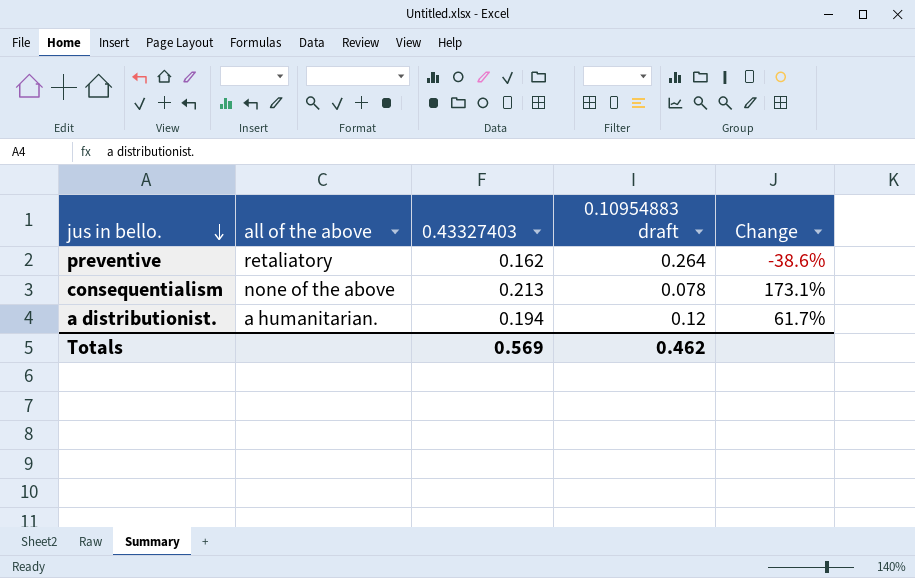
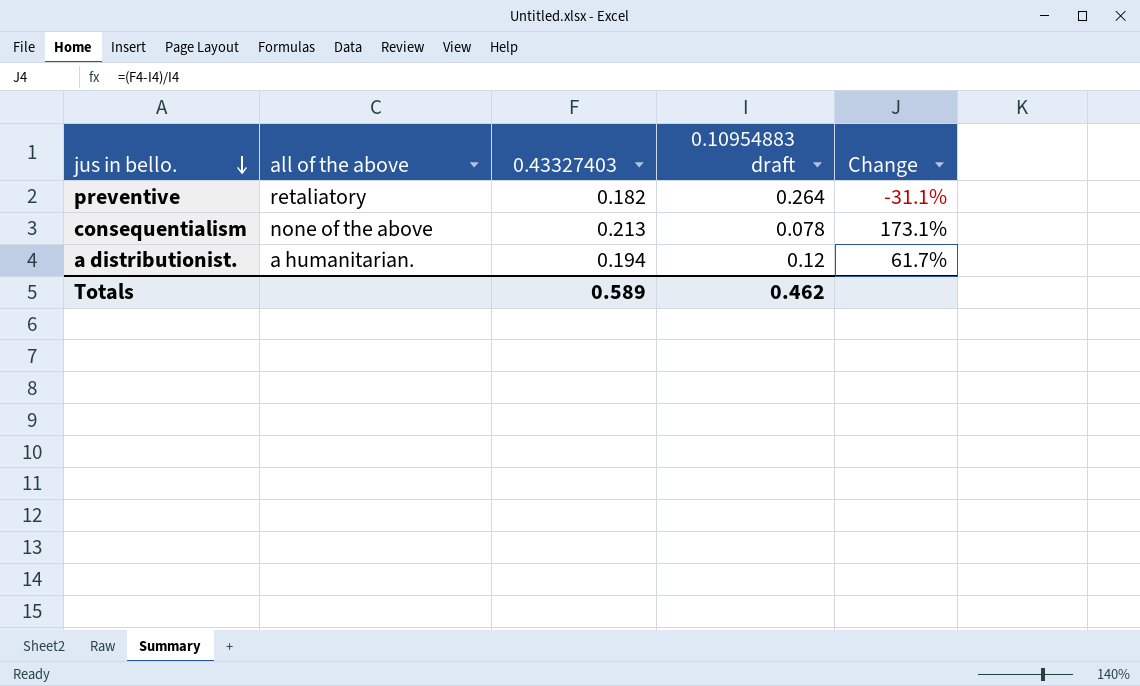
preventive | 0.43327403: 0.162 -> 0.182
preventive | Change: -38.6% -> -31.1%
Totals | 0.43327403: 0.569 -> 0.589

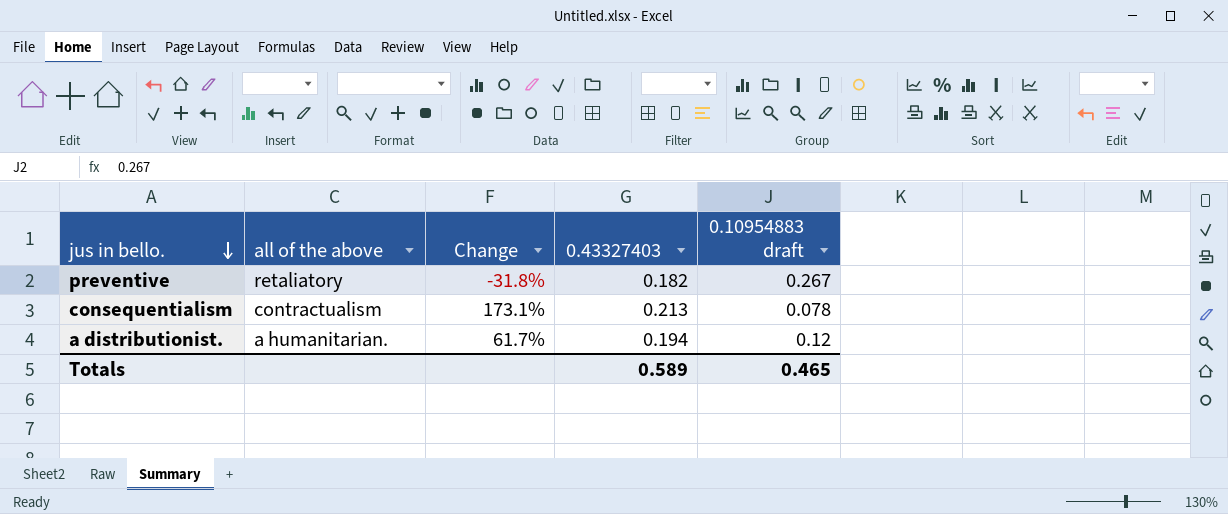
column Change | position: 5 -> 3
preventive | Change: -31.1% -> -31.8%
preventive | 0.10954883 draft: 0.264 -> 0.267
consequentialism | all of the above: none of the above -> contractualism
Totals | 0.10954883 draft: 0.462 -> 0.465

